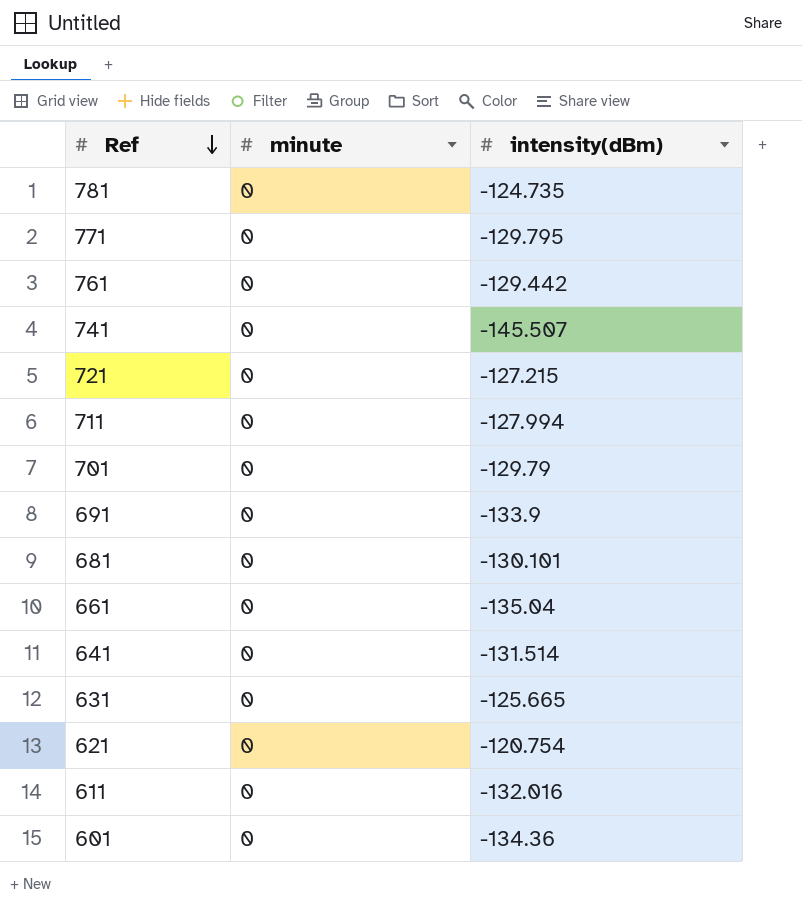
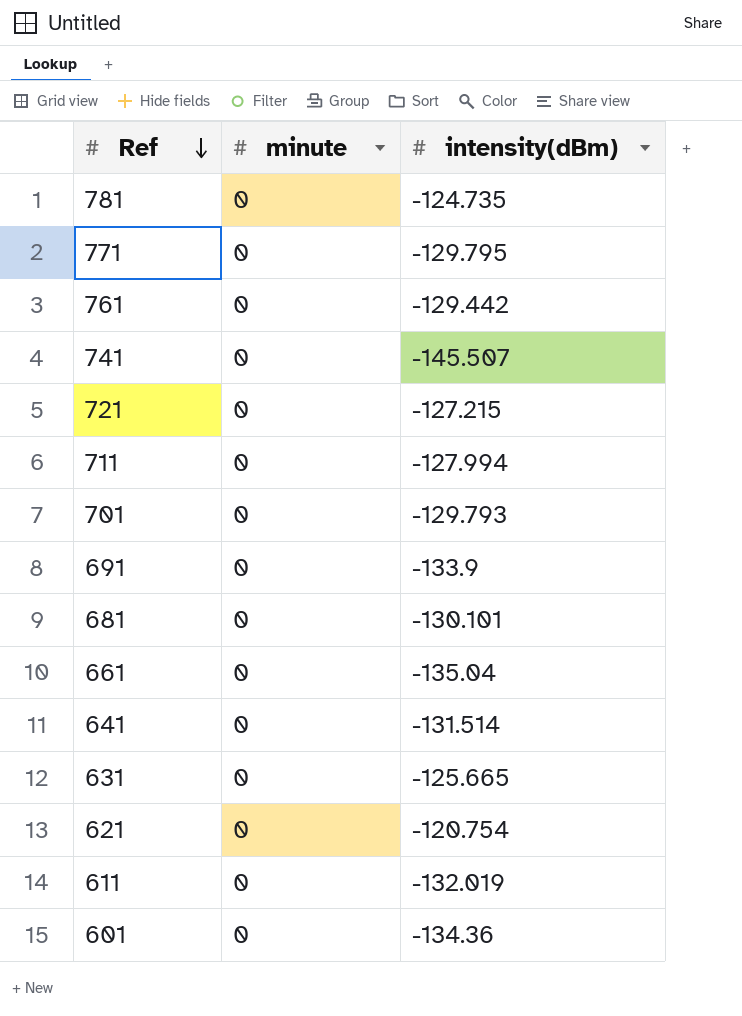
701 | intensity(dBm): -129.79 -> -129.793
611 | intensity(dBm): -132.016 -> -132.019

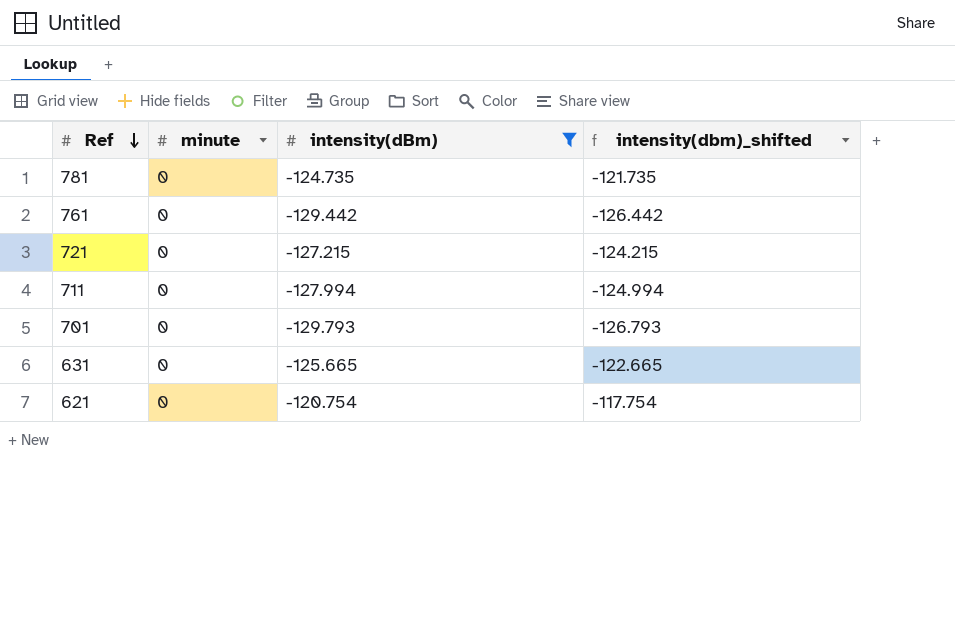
filter: none -> intensity(dBm) >= -129.793
column intensity(dbm)_shifted | formula: none -> [intensity(dBm)] + 3

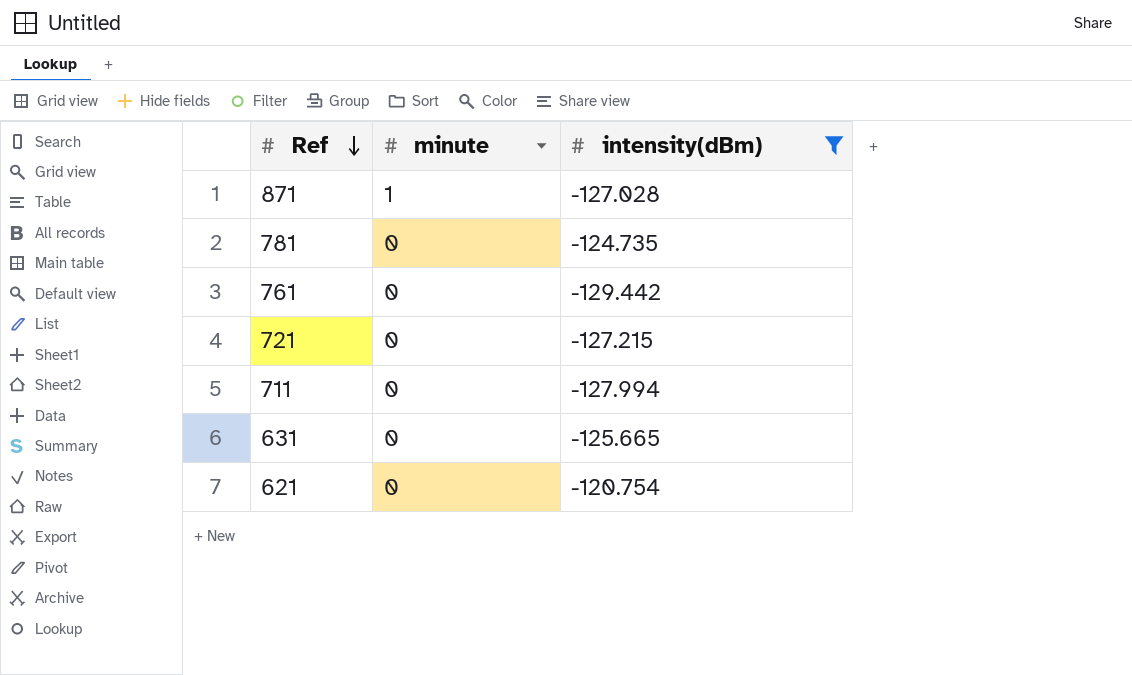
column intensity(dbm)_shifted | formula: [intensity(dBm)] + 3 -> none
row 701: 0 | -129.793 | -126.793 -> none
row 871: none -> 1 | -127.028

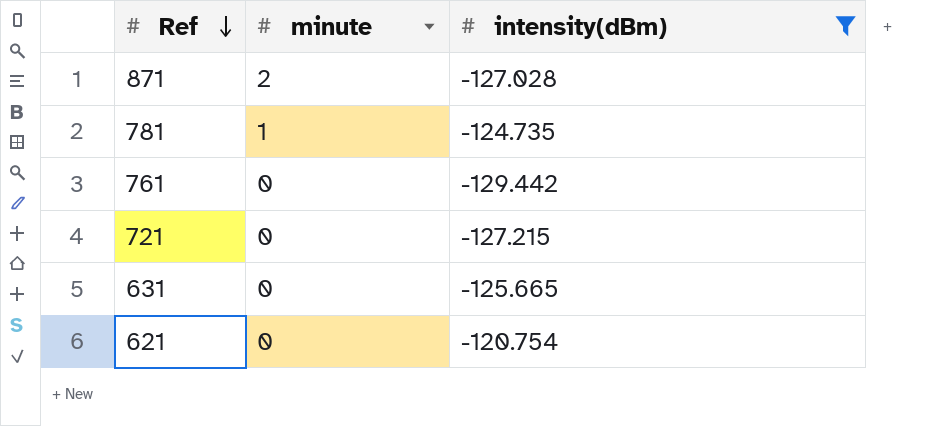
row 711: 0 | -127.994 -> none
871 | minute: 1 -> 2
781 | minute: 0 -> 1

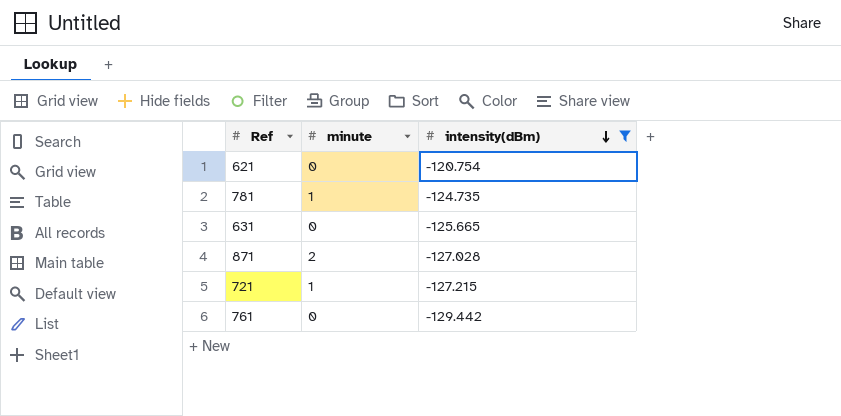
row order: Ref descending -> intensity(dBm) descending
721 | minute: 0 -> 1

